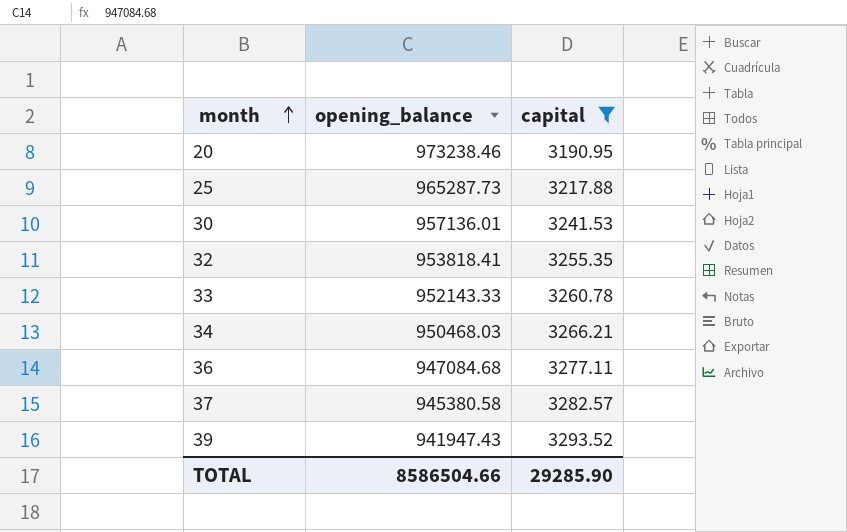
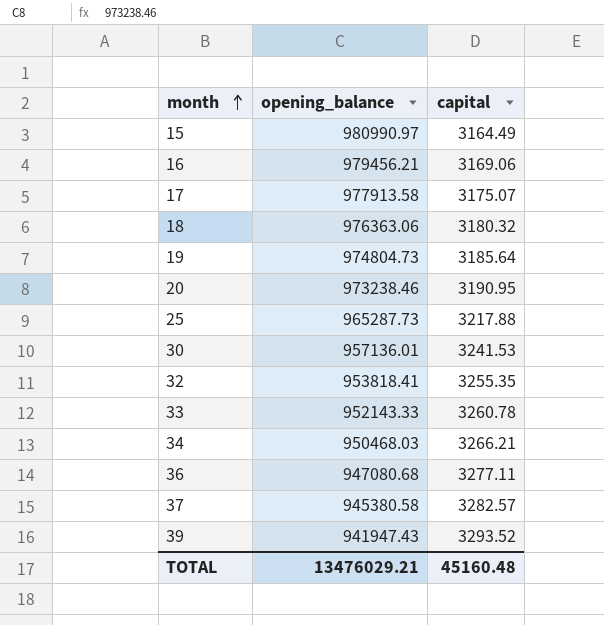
filter: capital >= 3190.95 -> none
36 | opening_balance: 947084.68 -> 947080.68
TOTAL | opening_balance: 8586504.66 -> 13476029.21
TOTAL | capital: 29285.90 -> 45160.48

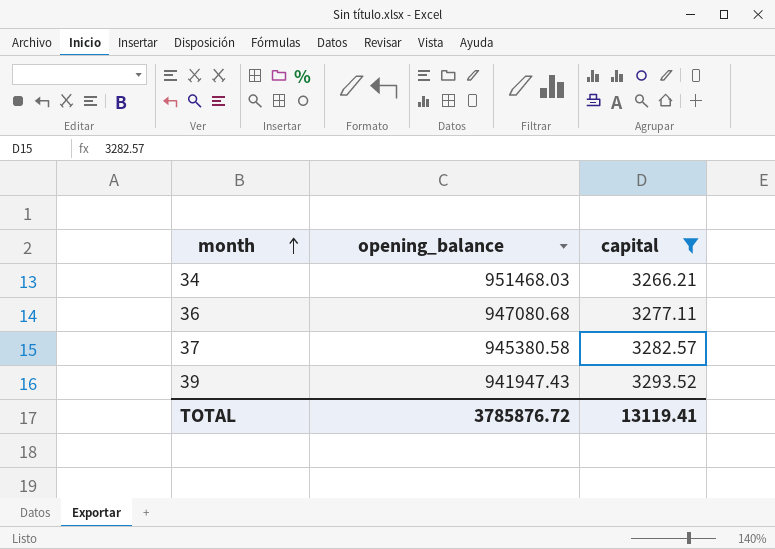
filter: none -> capital >= 3266.21
34 | opening_balance: 950468.03 -> 951468.03
TOTAL | opening_balance: 13476029.21 -> 3785876.72
TOTAL | capital: 45160.48 -> 13119.41

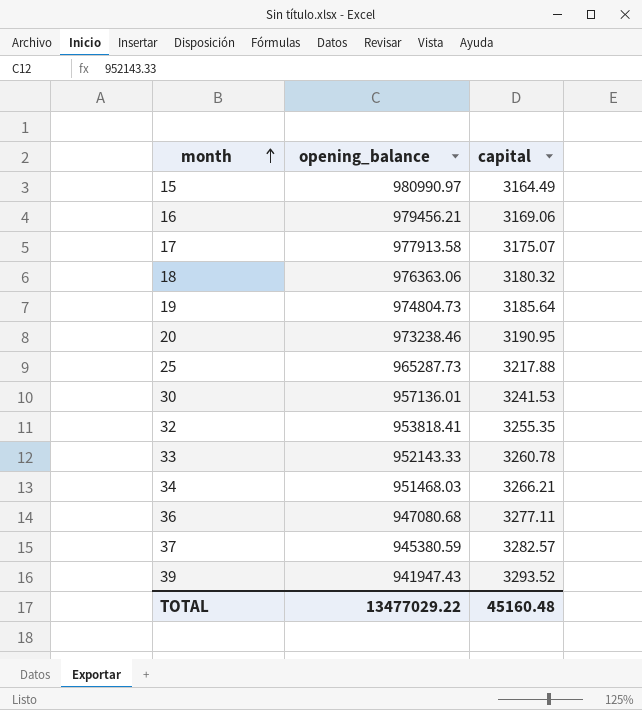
filter: capital >= 3266.21 -> none
37 | opening_balance: 945380.58 -> 945380.59
TOTAL | opening_balance: 3785876.72 -> 13477029.22
TOTAL | capital: 13119.41 -> 45160.48

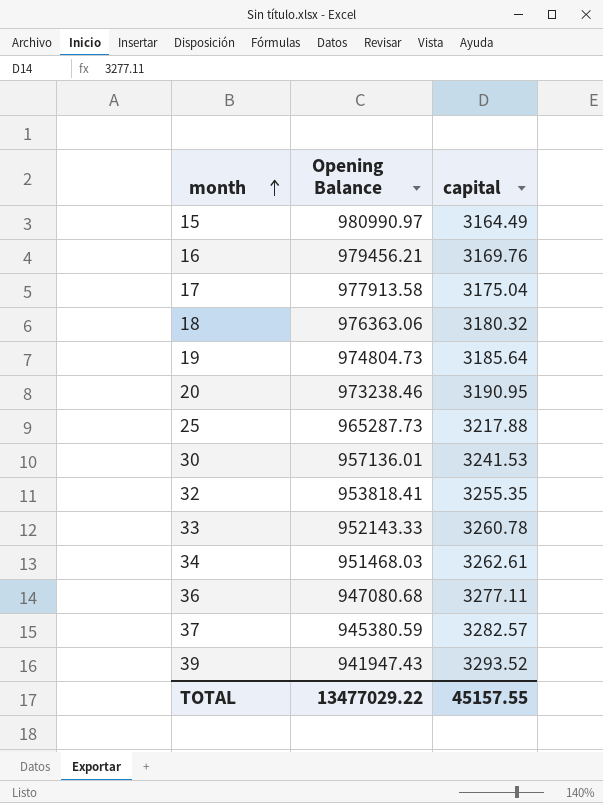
column name: opening_balance -> Opening Balance
16 | capital: 3169.06 -> 3169.76
17 | capital: 3175.07 -> 3175.04
34 | capital: 3266.21 -> 3262.61
TOTAL | capital: 45160.48 -> 45157.55

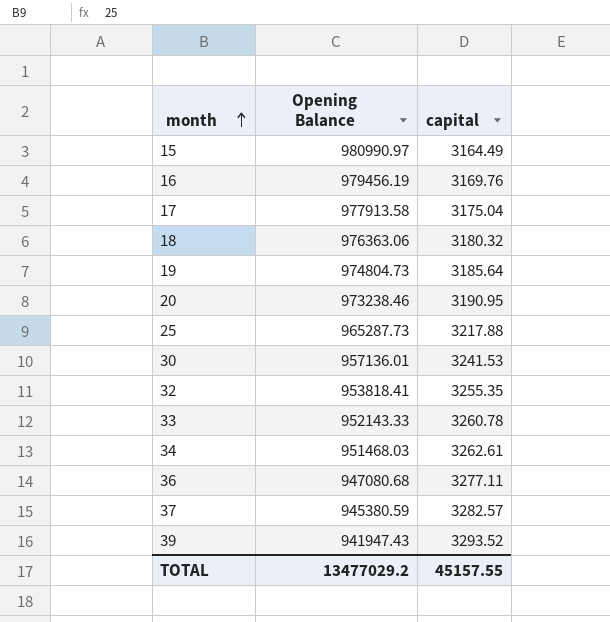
16 | Opening Balance: 979456.21 -> 979456.19
TOTAL | Opening Balance: 13477029.22 -> 13477029.2

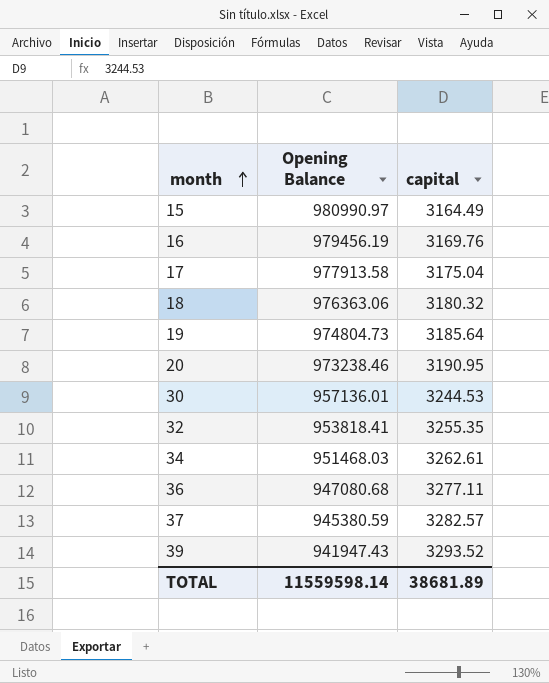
row 25: 965287.73 | 3217.88 -> none
row 33: 952143.33 | 3260.78 -> none
30 | capital: 3241.53 -> 3244.53
TOTAL | Opening Balance: 13477029.2 -> 11559598.14
TOTAL | capital: 45157.55 -> 38681.89

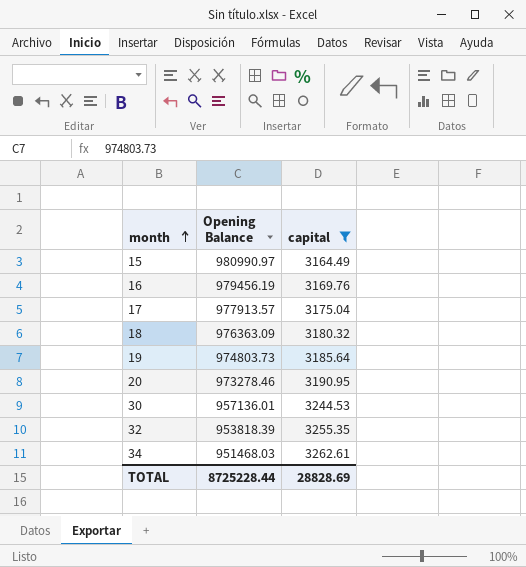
filter: none -> capital <= 3262.61
17 | Opening Balance: 977913.58 -> 977913.57
18 | Opening Balance: 976363.06 -> 976363.09
19 | Opening Balance: 974804.73 -> 974803.73
20 | Opening Balance: 973238.46 -> 973278.46
32 | Opening Balance: 953818.41 -> 953818.39
TOTAL | Opening Balance: 11559598.14 -> 8725228.44
TOTAL | capital: 38681.89 -> 28828.69

